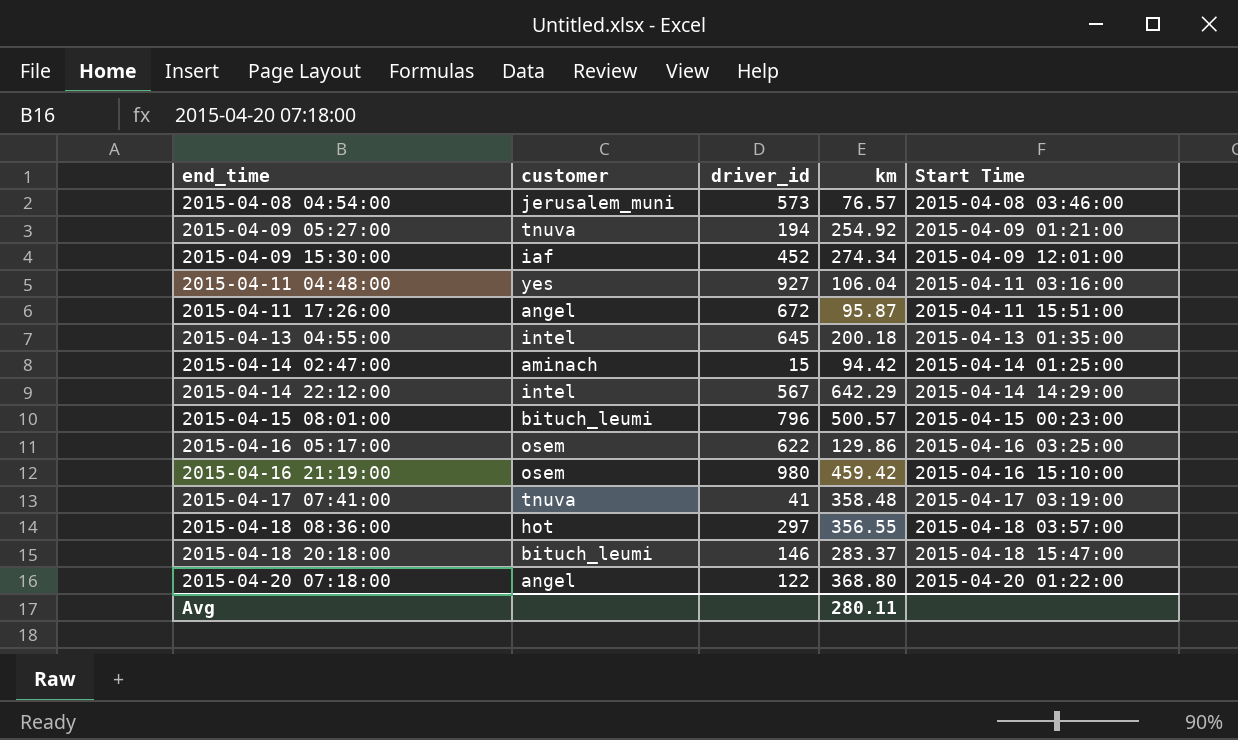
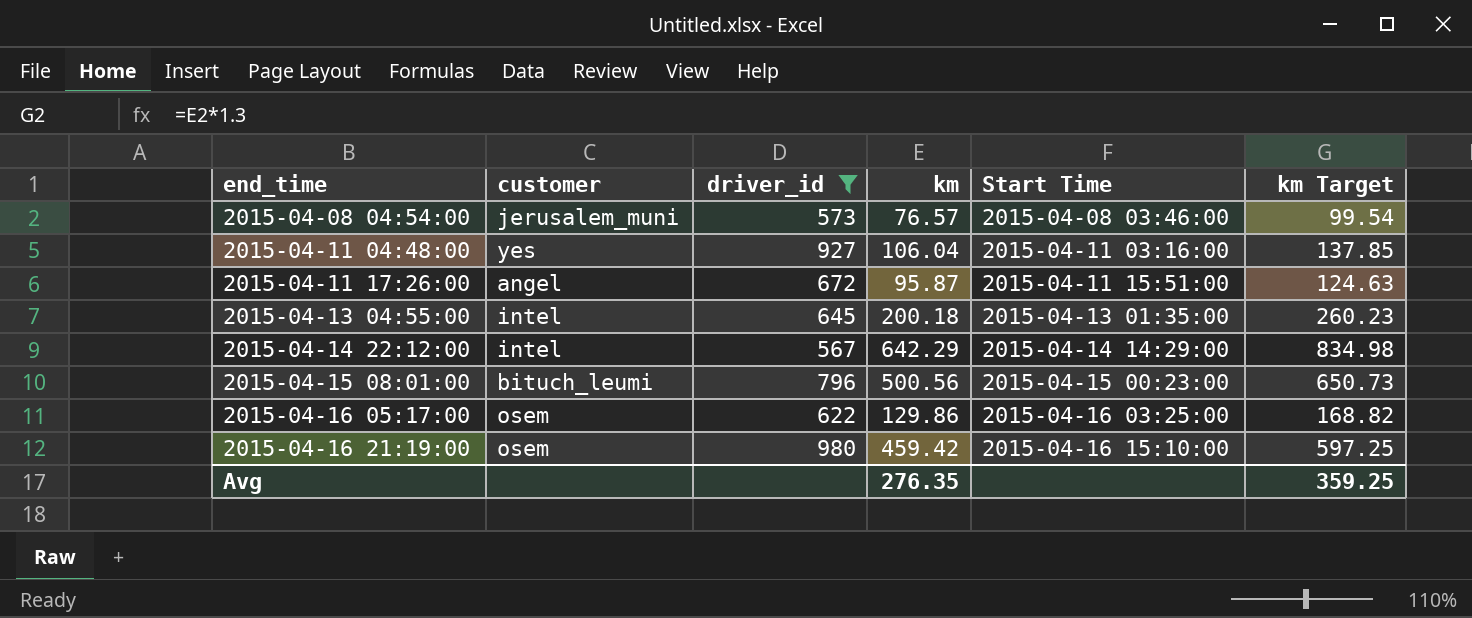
filter: none -> driver_id >= 567
column km Target | formula: none -> [km] * 1.3
2015-04-15 08:01:00 | km: 500.57 -> 500.56
Avg | km: 280.11 -> 276.35

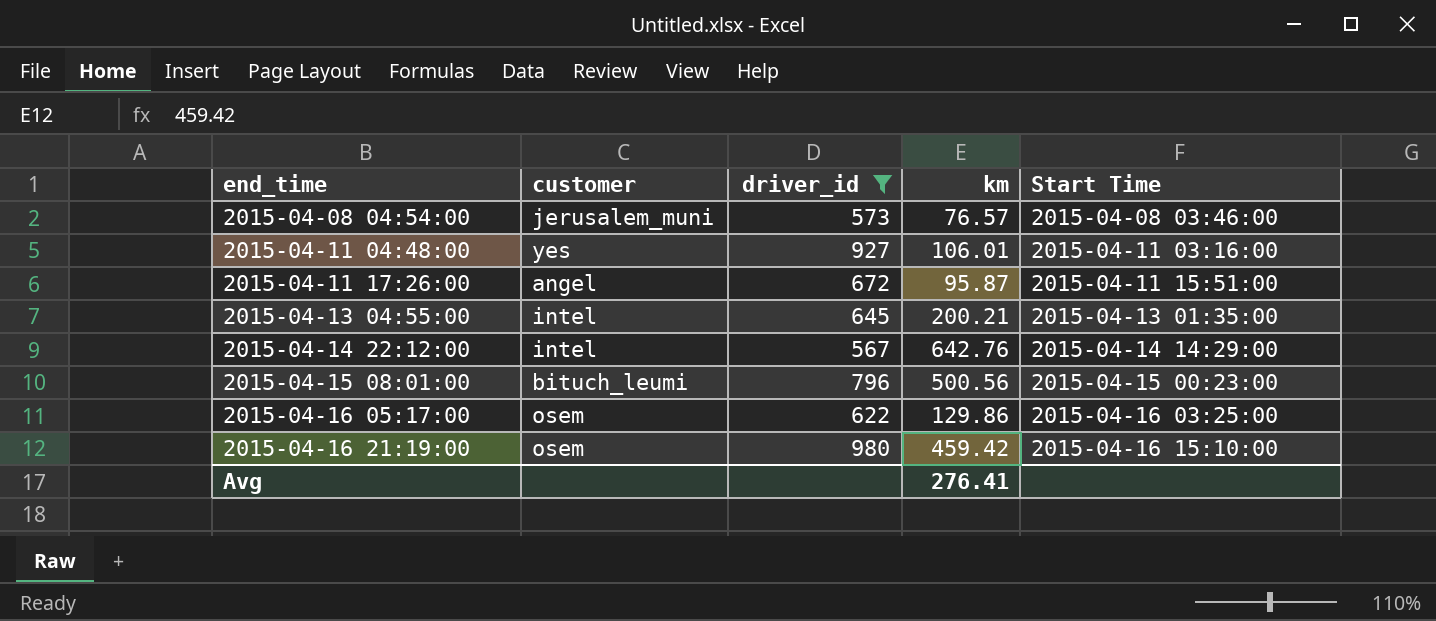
column km Target | formula: [km] * 1.3 -> none
2015-04-11 04:48:00 | km: 106.04 -> 106.01
2015-04-13 04:55:00 | km: 200.18 -> 200.21
2015-04-14 22:12:00 | km: 642.29 -> 642.76
Avg | km: 276.35 -> 276.41

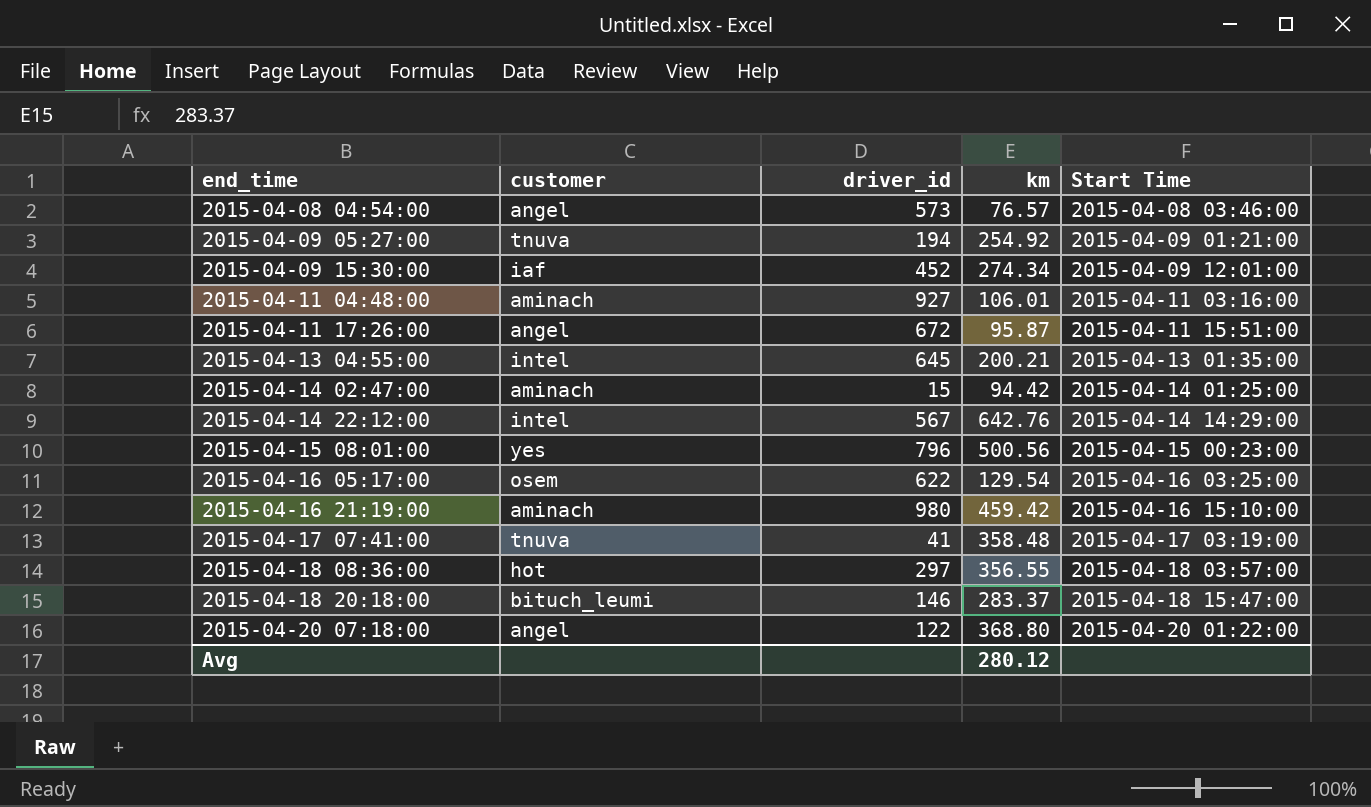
filter: driver_id >= 567 -> none
2015-04-08 04:54:00 | customer: jerusalem_muni -> angel
2015-04-11 04:48:00 | customer: yes -> aminach
2015-04-15 08:01:00 | customer: bituch_leumi -> yes
2015-04-16 05:17:00 | km: 129.86 -> 129.54
2015-04-16 21:19:00 | customer: osem -> aminach
Avg | km: 276.41 -> 280.12

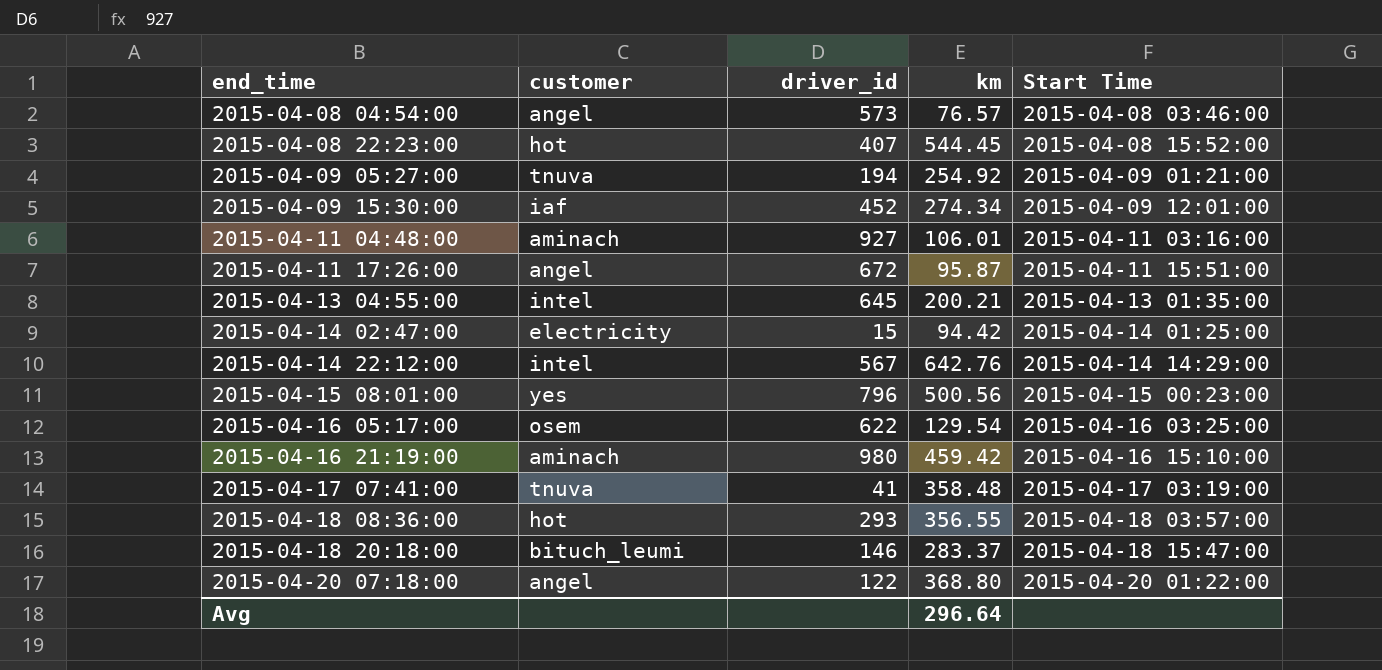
row 2015-04-08 22:23:00: none -> hot | 407 | 544.45 | 2015-04-08 15:52:00
2015-04-14 02:47:00 | customer: aminach -> electricity
2015-04-18 08:36:00 | driver_id: 297 -> 293
Avg | km: 280.12 -> 296.64

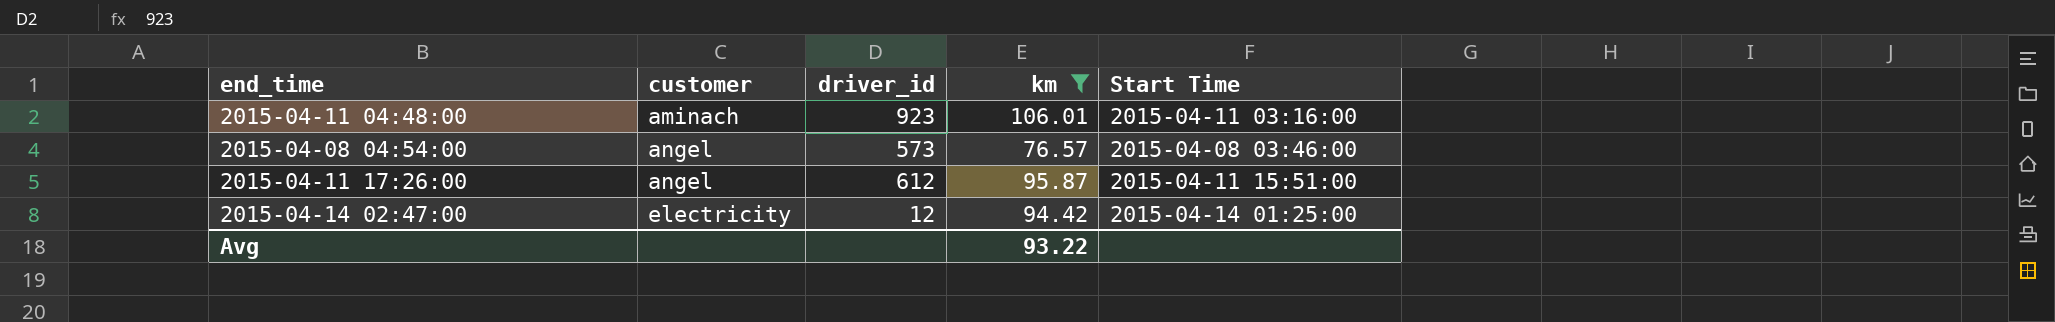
filter: none -> km <= 106.01
row order: end_time ascending -> customer ascending
2015-04-11 04:48:00 | driver_id: 927 -> 923
2015-04-11 17:26:00 | driver_id: 672 -> 612
2015-04-14 02:47:00 | driver_id: 15 -> 12
Avg | km: 296.64 -> 93.22

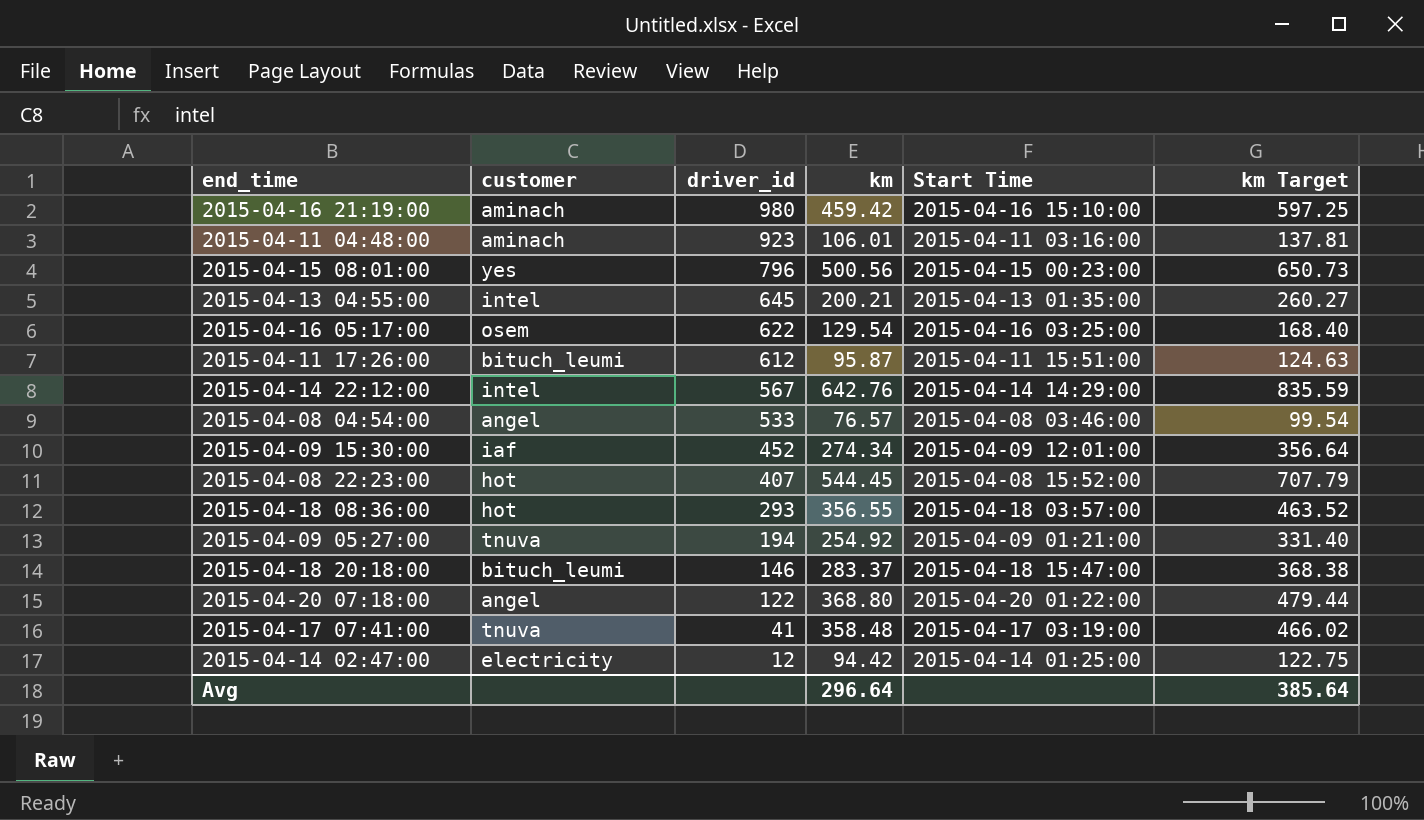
filter: km <= 106.01 -> none
row order: customer ascending -> driver_id descending
column km Target | formula: none -> [km] * 1.3
2015-04-11 17:26:00 | customer: angel -> bituch_leumi
2015-04-08 04:54:00 | driver_id: 573 -> 533
Avg | km: 93.22 -> 296.64

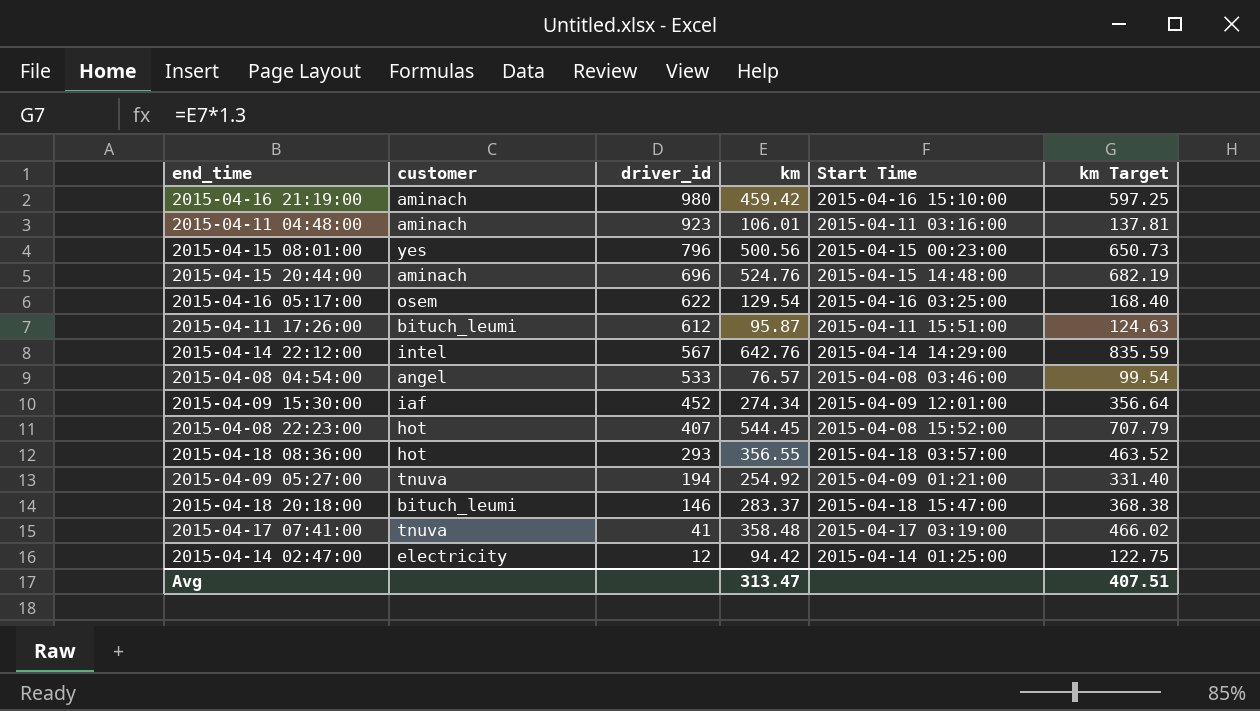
row 2015-04-13 04:55:00: intel | 645 | 200.21 | 2015-04-13 01:35:00 | 260.27 -> none
row 2015-04-20 07:18:00: angel | 122 | 368.80 | 2015-04-20 01:22:00 | 479.44 -> none
row 2015-04-15 20:44:00: none -> aminach | 696 | 524.76 | 2015-04-15 14:48:00 | 682.19
Avg | km: 296.64 -> 313.47
Avg | km Target: 385.64 -> 407.51

